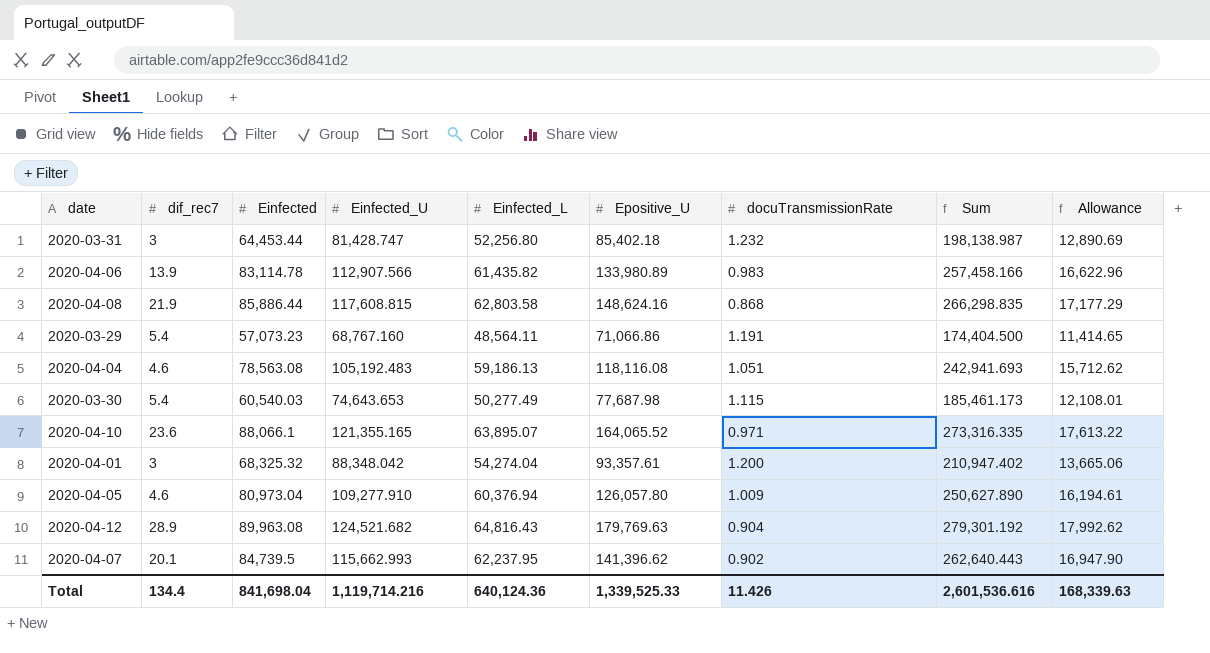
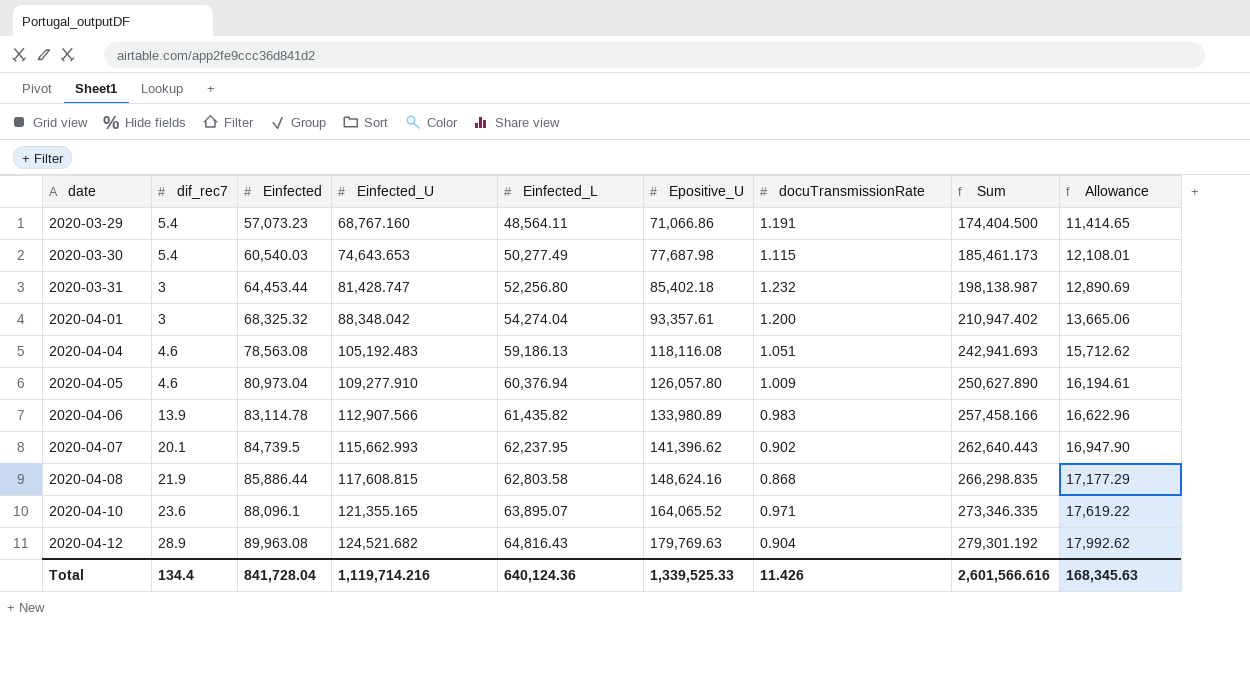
row order: none -> date ascending
2020-04-10 | Einfected: 88,066.1 -> 88,096.1
2020-04-10 | Sum: 273,316.335 -> 273,346.335
2020-04-10 | Allowance: 17,613.22 -> 17,619.22
Total | Einfected: 841,698.04 -> 841,728.04
Total | Sum: 2,601,536.616 -> 2,601,566.616
Total | Allowance: 168,339.63 -> 168,345.63

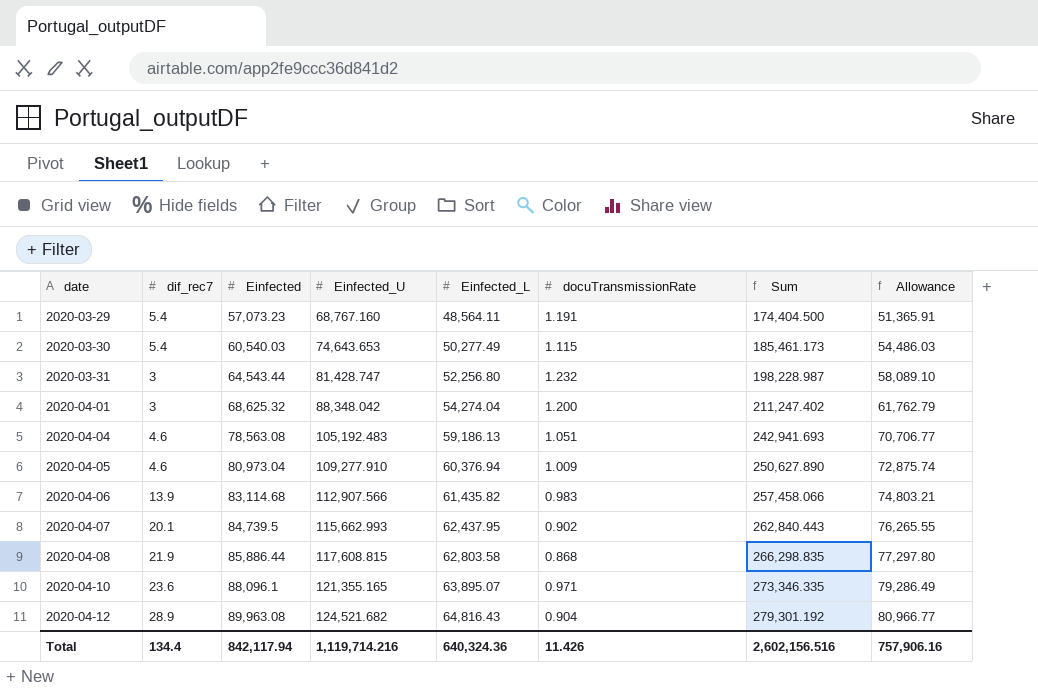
column Epositive_U | position: 6 -> none
column Allowance | formula: [Einfected] * 0.2 -> [Einfected] * 0.9
2020-03-31 | Einfected: 64,453.44 -> 64,543.44
2020-03-31 | Sum: 198,138.987 -> 198,228.987
2020-04-01 | Einfected: 68,325.32 -> 68,625.32
2020-04-01 | Sum: 210,947.402 -> 211,247.402
2020-04-06 | Einfected: 83,114.78 -> 83,114.68
2020-04-06 | Sum: 257,458.166 -> 257,458.066
2020-04-07 | Einfected_L: 62,237.95 -> 62,437.95
2020-04-07 | Sum: 262,640.443 -> 262,840.443
Total | Einfected: 841,728.04 -> 842,117.94
Total | Einfected_L: 640,124.36 -> 640,324.36
Total | Sum: 2,601,566.616 -> 2,602,156.516
Total | Allowance: 168,345.63 -> 757,906.16

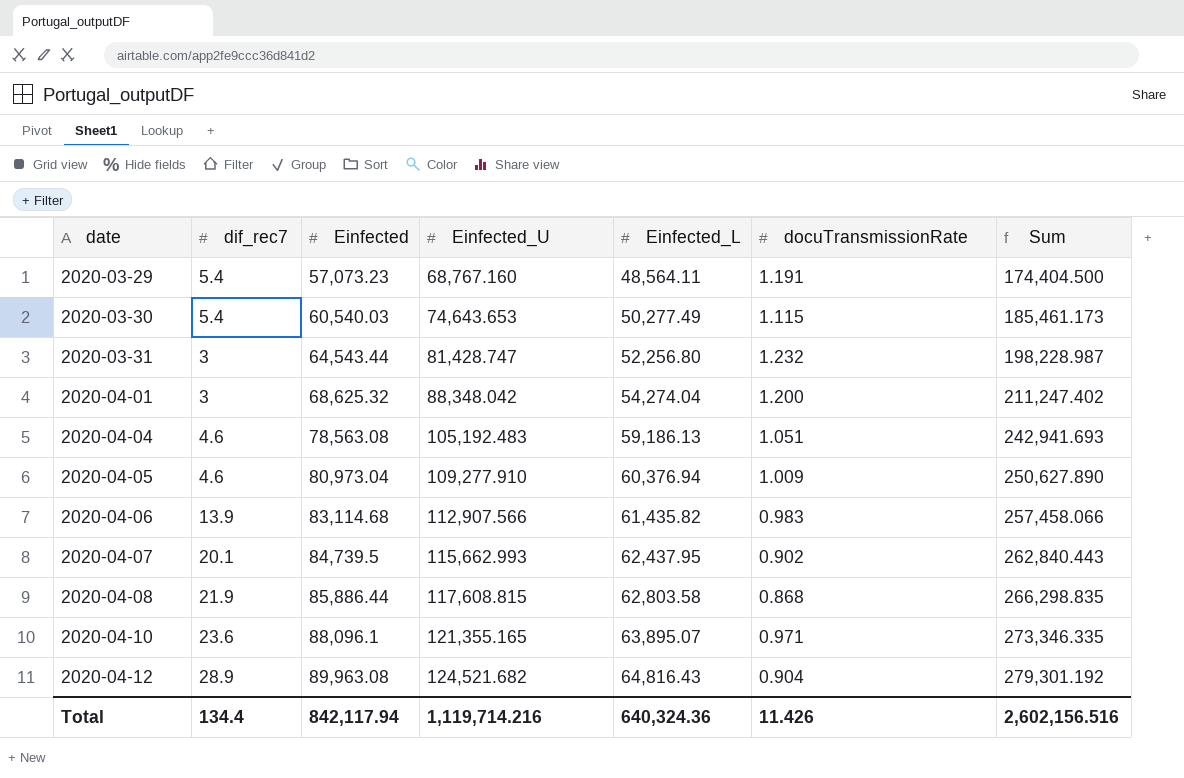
column Allowance | formula: [Einfected] * 0.9 -> none

